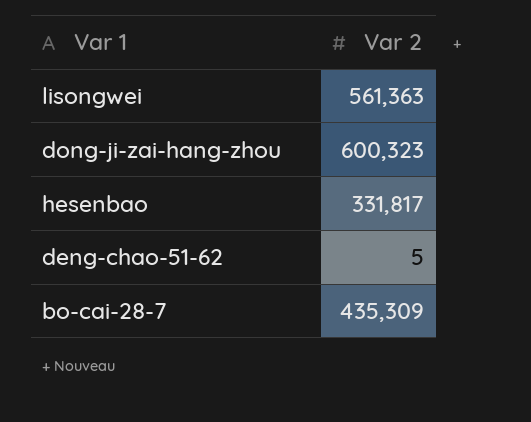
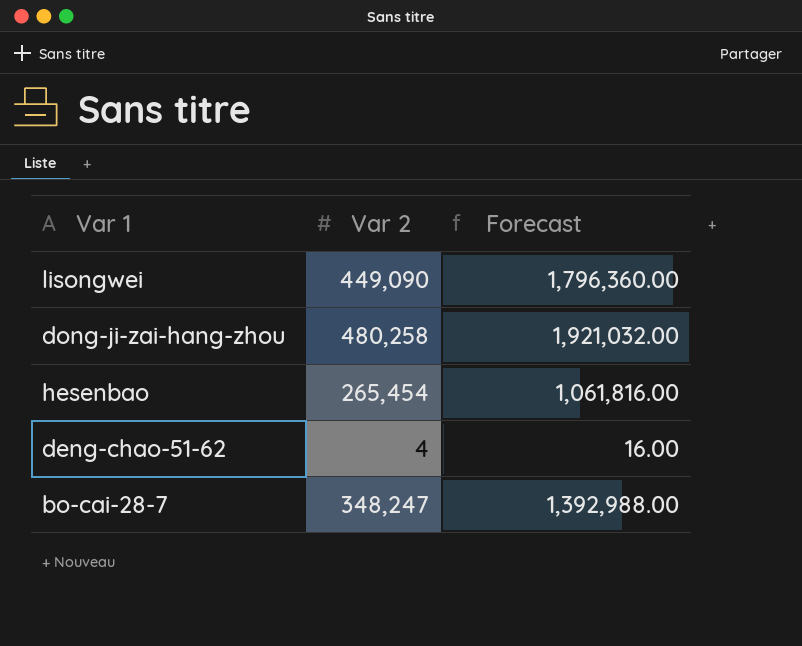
column Forecast | formula: none -> [Var 2] * 4
lisongwei | Var 2: 561,363 -> 449,090
dong-ji-zai-hang-zhou | Var 2: 600,323 -> 480,258
hesenbao | Var 2: 331,817 -> 265,454
deng-chao-51-62 | Var 2: 5 -> 4
bo-cai-28-7 | Var 2: 435,309 -> 348,247

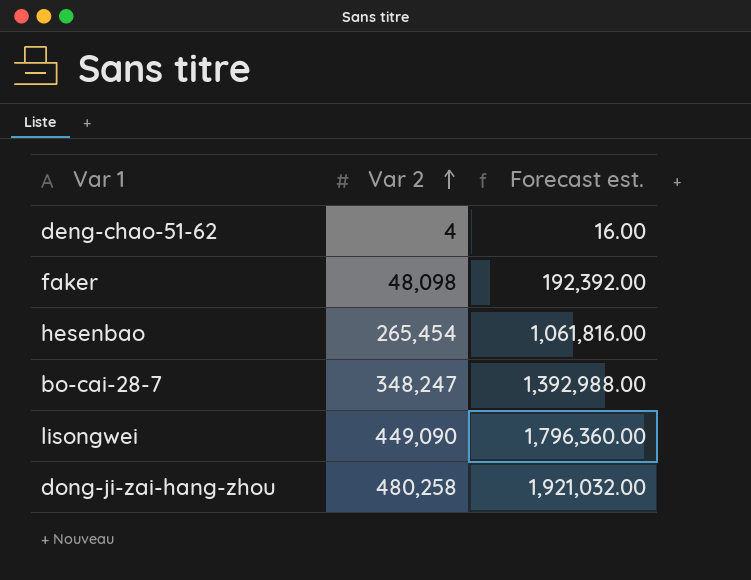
row order: none -> Var 2 ascending
column name: Forecast -> Forecast est.
row faker: none -> 48,098 | 192,392.00

